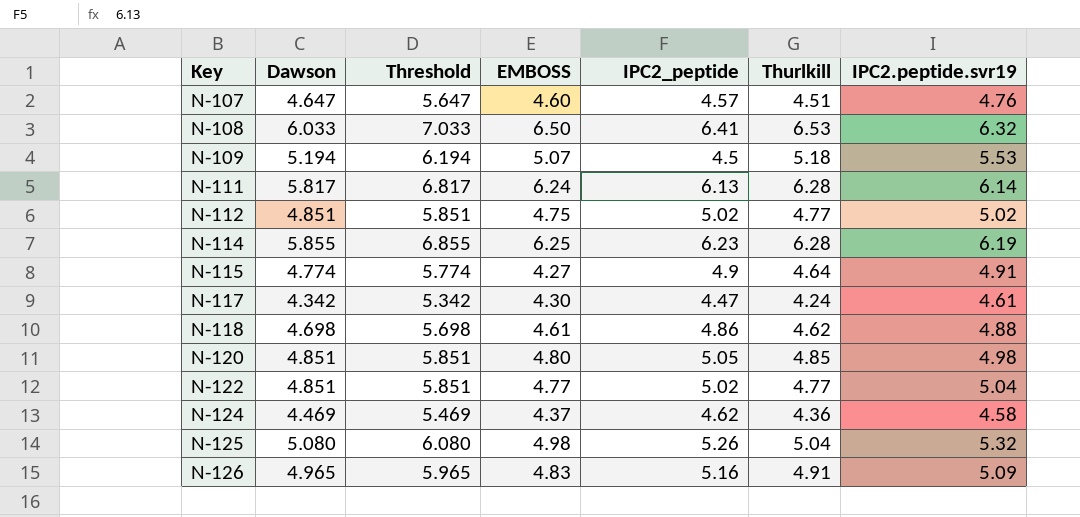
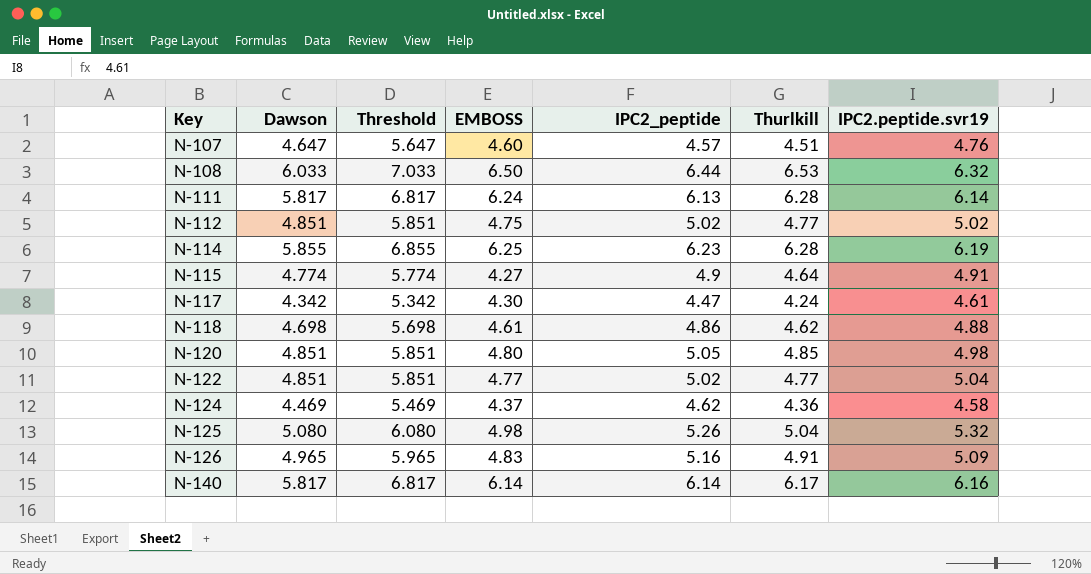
row N-109: 5.194 | 6.194 | 5.07 | 4.5 | 5.18 | 5.53 -> none
N-108 | IPC2_peptide: 6.41 -> 6.44
row N-140: none -> 5.817 | 6.817 | 6.14 | 6.14 | 6.17 | 6.16

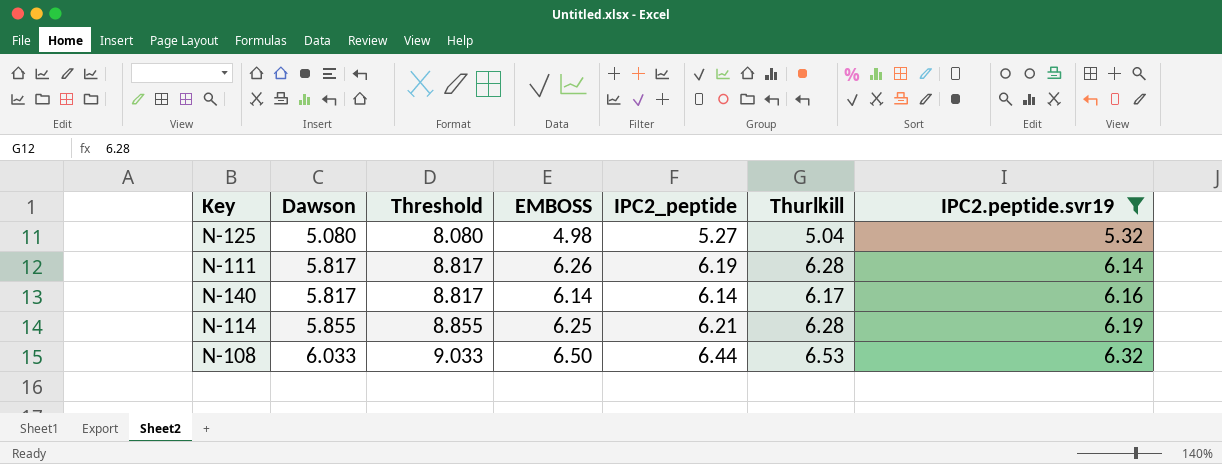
filter: none -> IPC2.peptide.svr19 >= 5.32
row order: Key ascending -> Dawson ascending
column Threshold | formula: [Dawson] + 1 -> [Dawson] + 3
N-125 | IPC2_peptide: 5.26 -> 5.27
N-111 | EMBOSS: 6.24 -> 6.26
N-111 | IPC2_peptide: 6.13 -> 6.19
N-114 | IPC2_peptide: 6.23 -> 6.21

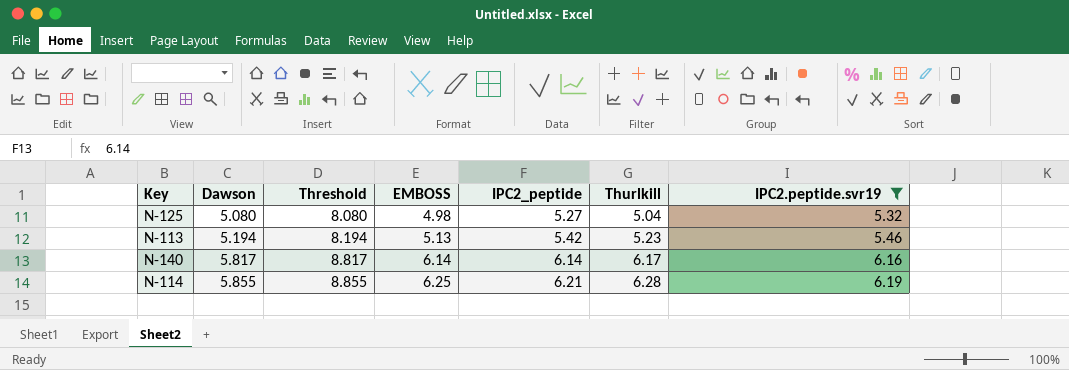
row N-111: 5.817 | 8.817 | 6.26 | 6.19 | 6.28 | 6.14 -> none
row N-108: 6.033 | 9.033 | 6.50 | 6.44 | 6.53 | 6.32 -> none
row N-113: none -> 5.194 | 8.194 | 5.13 | 5.42 | 5.23 | 5.46

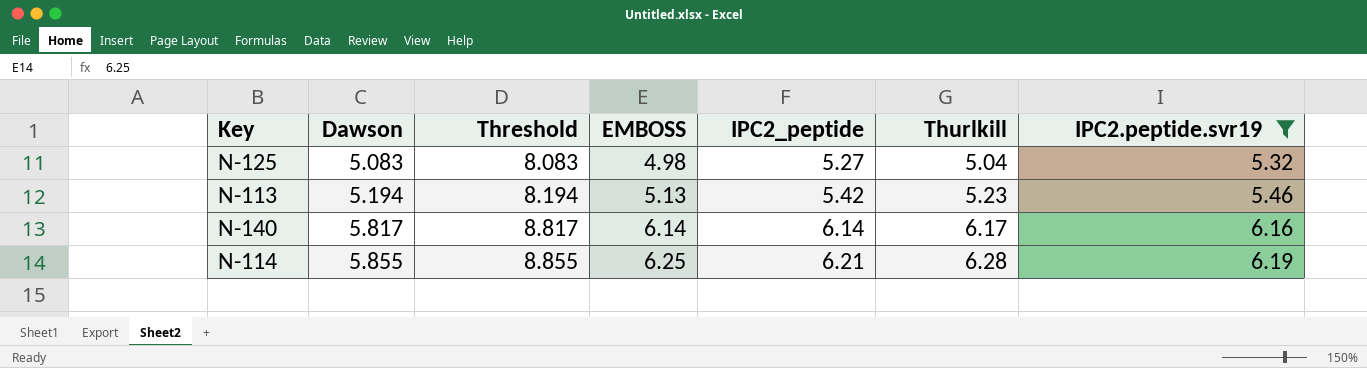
N-125 | Dawson: 5.080 -> 5.083
N-125 | Threshold: 8.080 -> 8.083

